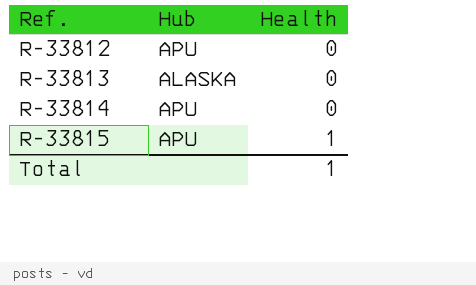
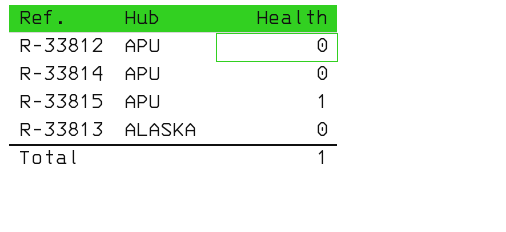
row order: Ref. ascending -> Hub descending

